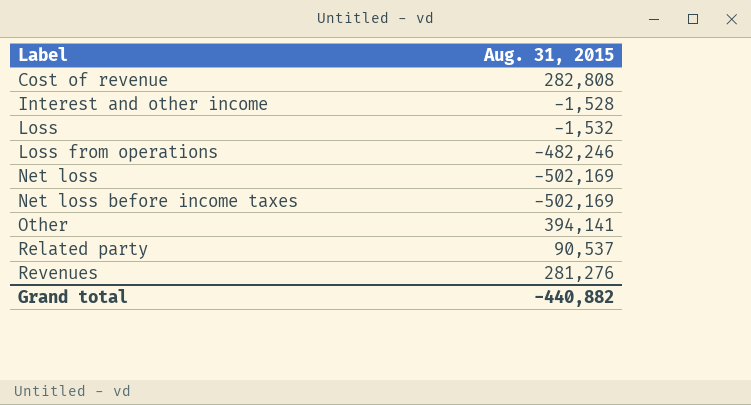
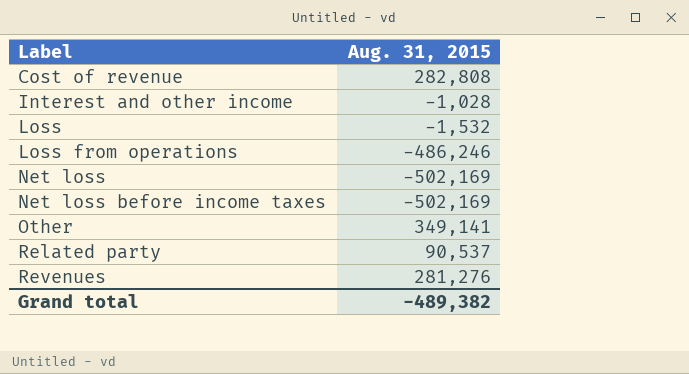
Interest and other income | Aug. 31, 2015: -1,528 -> -1,028
Loss from operations | Aug. 31, 2015: -482,246 -> -486,246
Other | Aug. 31, 2015: 394,141 -> 349,141
Grand total | Aug. 31, 2015: -440,882 -> -489,382

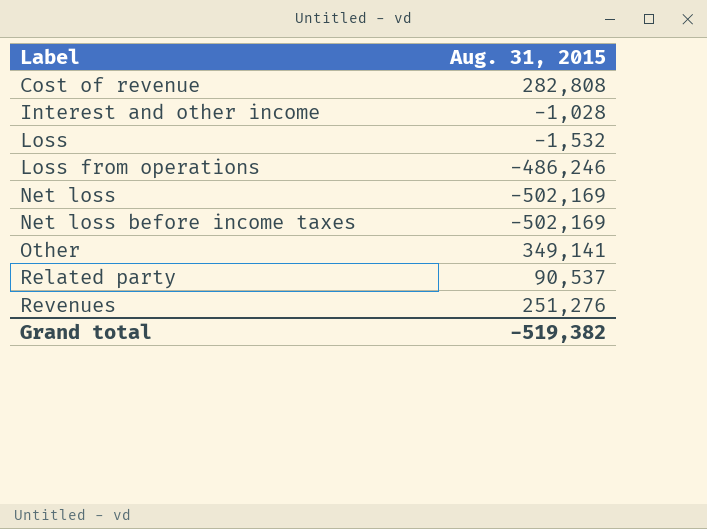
Revenues | Aug. 31, 2015: 281,276 -> 251,276
Grand total | Aug. 31, 2015: -489,382 -> -519,382

